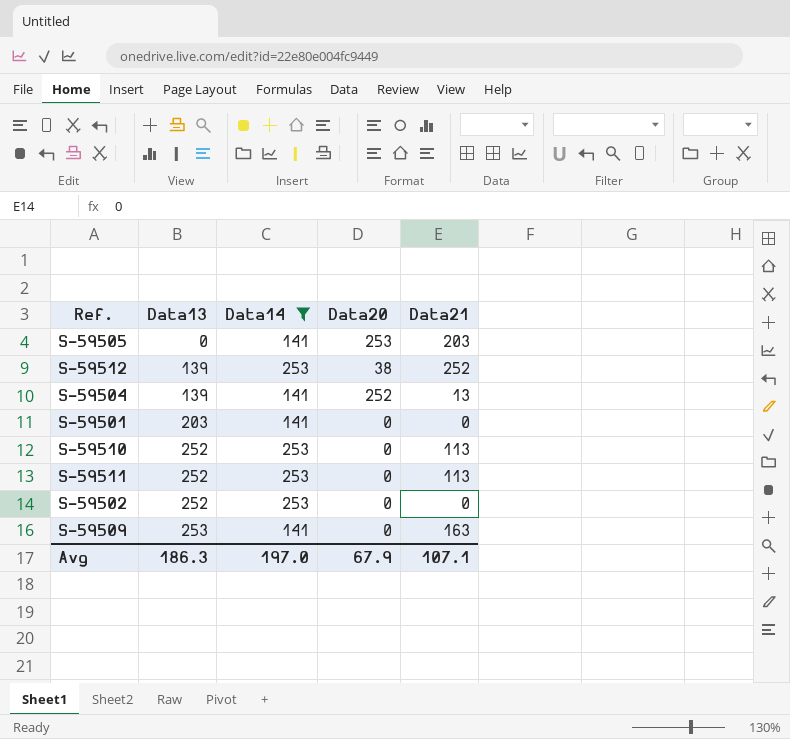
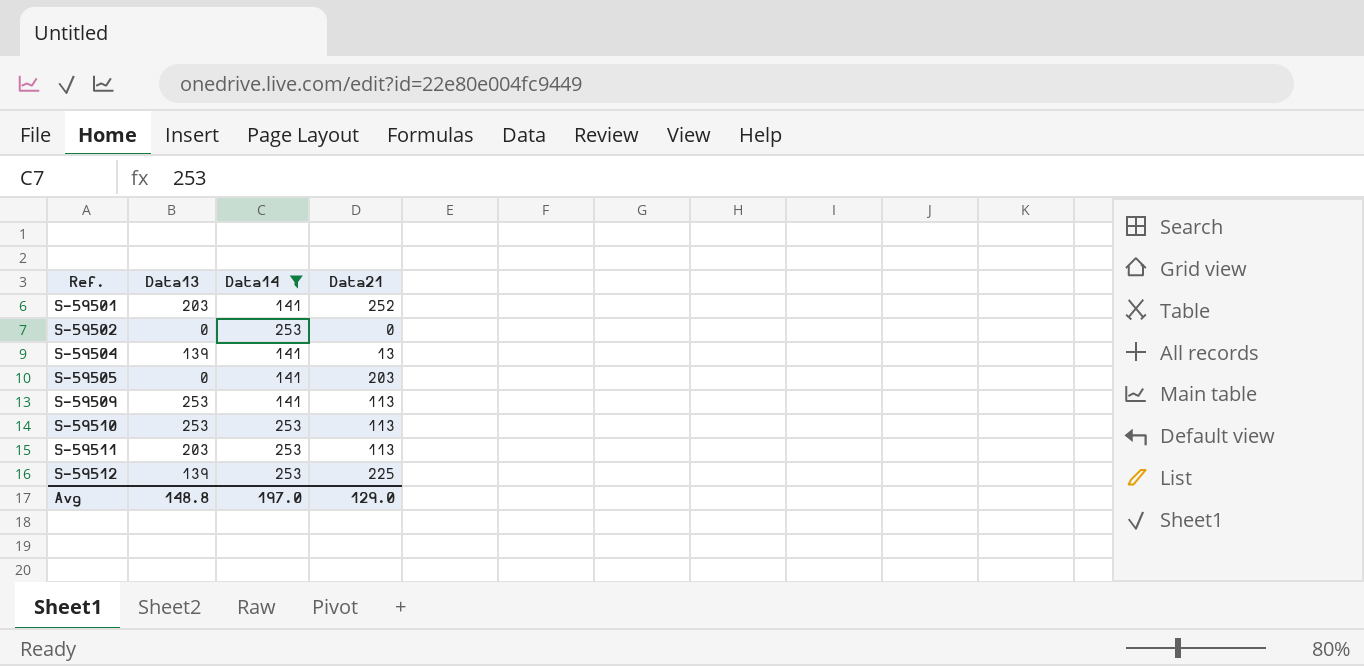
row order: Data13 ascending -> Ref. ascending
column Data20 | position: 4 -> none
S-59501 | Data21: 0 -> 252
S-59502 | Data13: 252 -> 0
S-59509 | Data21: 163 -> 113
S-59510 | Data13: 252 -> 253
S-59511 | Data13: 252 -> 203
S-59512 | Data21: 252 -> 225
Avg | Data13: 186.3 -> 148.8
Avg | Data21: 107.1 -> 129.0

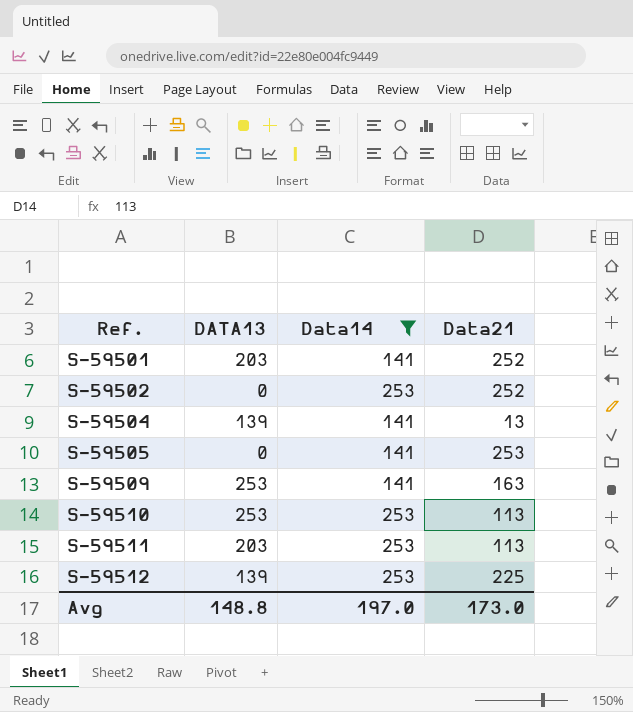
column name: Data13 -> DATA13
S-59502 | Data21: 0 -> 252
S-59505 | Data21: 203 -> 253
S-59509 | Data21: 113 -> 163
Avg | Data21: 129.0 -> 173.0

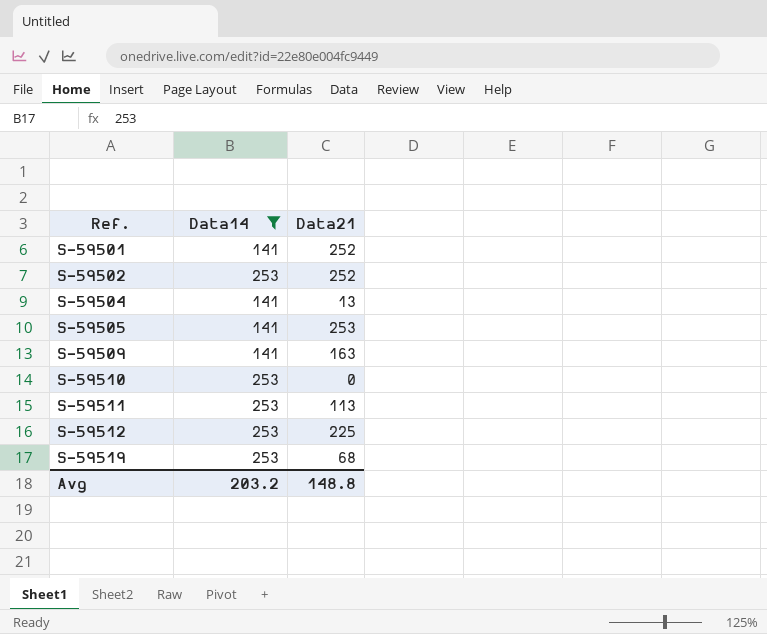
column DATA13 | position: 2 -> none
S-59510 | Data21: 113 -> 0
row S-59519: none -> 253 | 68
Avg | Data14: 197.0 -> 203.2
Avg | Data21: 173.0 -> 148.8

